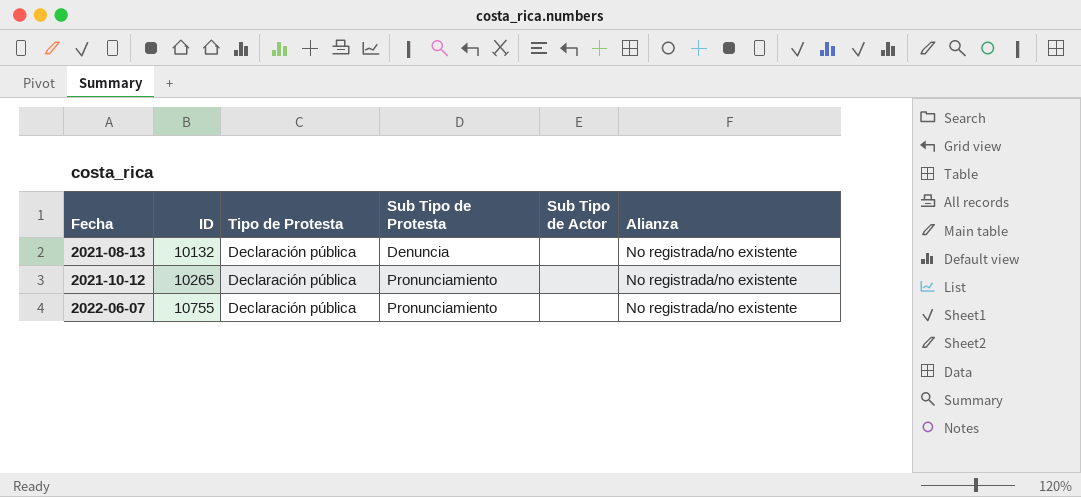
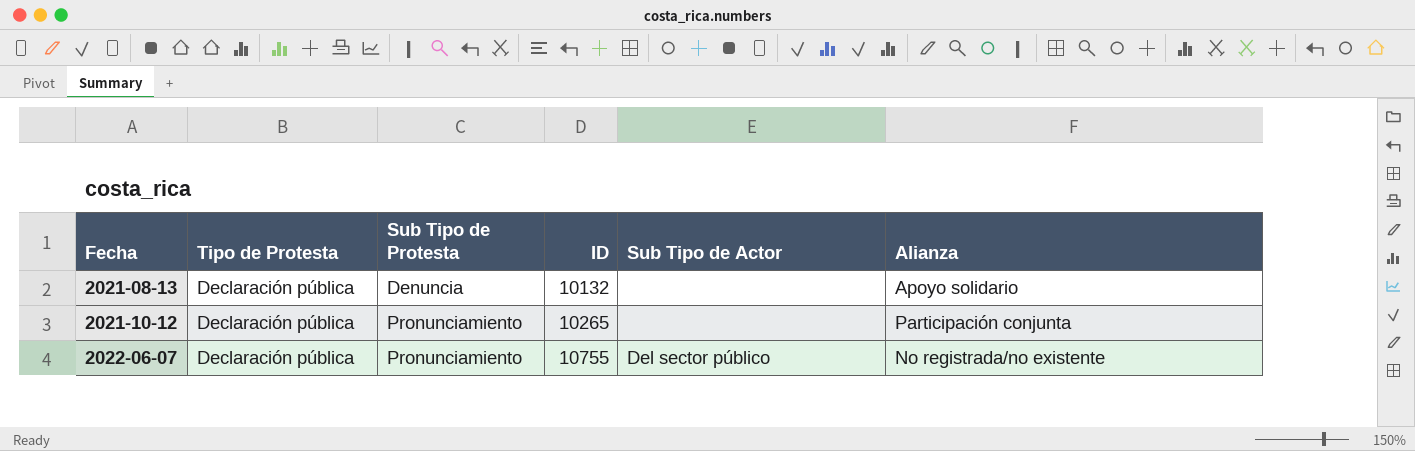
column ID | position: 2 -> 4
2021-08-13 | Alianza: No registrada/no existente -> Apoyo solidario
2021-10-12 | Alianza: No registrada/no existente -> Participación conjunta
2022-06-07 | Sub Tipo de Actor: none -> Del sector público

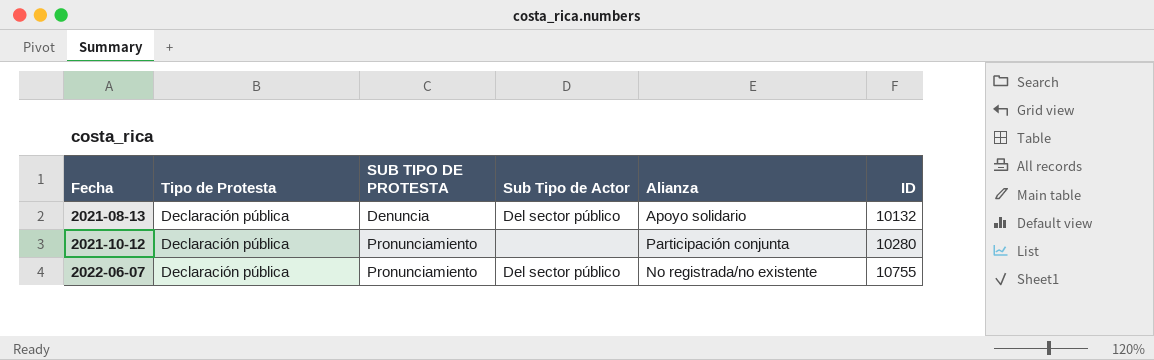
column name: Sub Tipo de Protesta -> SUB TIPO DE PROTESTA
column ID | position: 4 -> 6
2021-08-13 | Sub Tipo de Actor: none -> Del sector público
2021-10-12 | ID: 10265 -> 10280

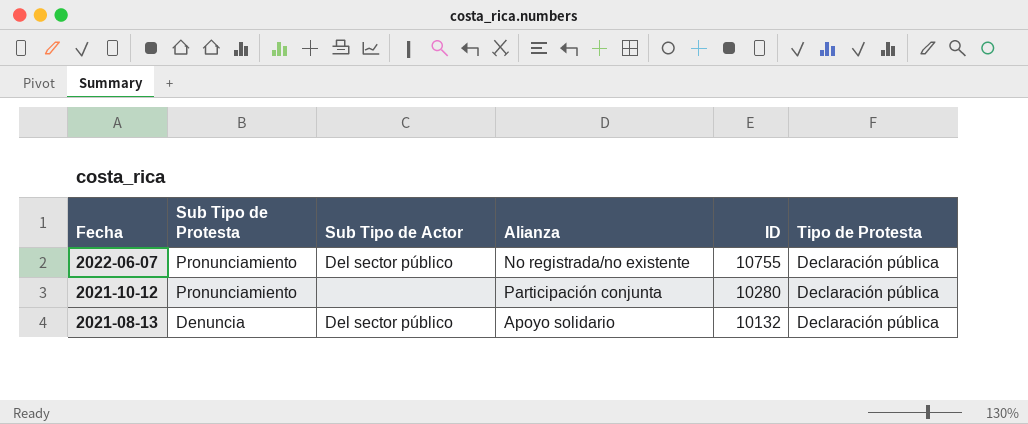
row order: Fecha ascending -> Fecha descending
column name: SUB TIPO DE PROTESTA -> Sub Tipo de Protesta
column Tipo de Protesta | position: 2 -> 6

